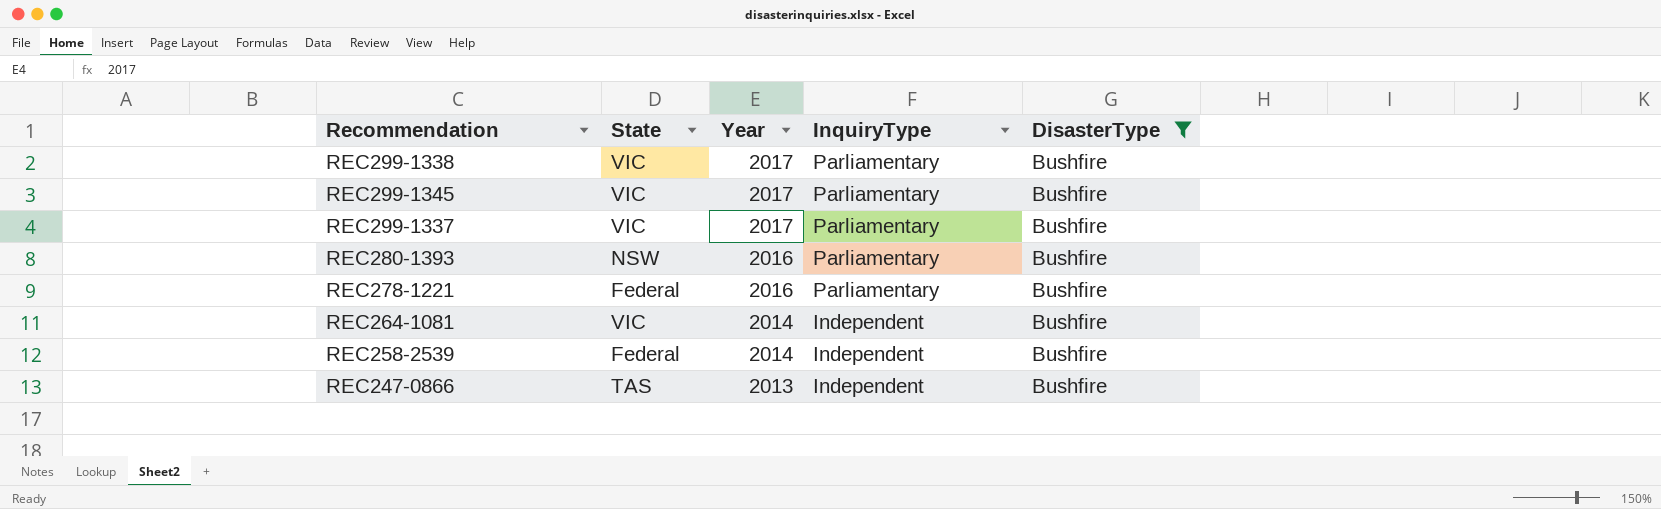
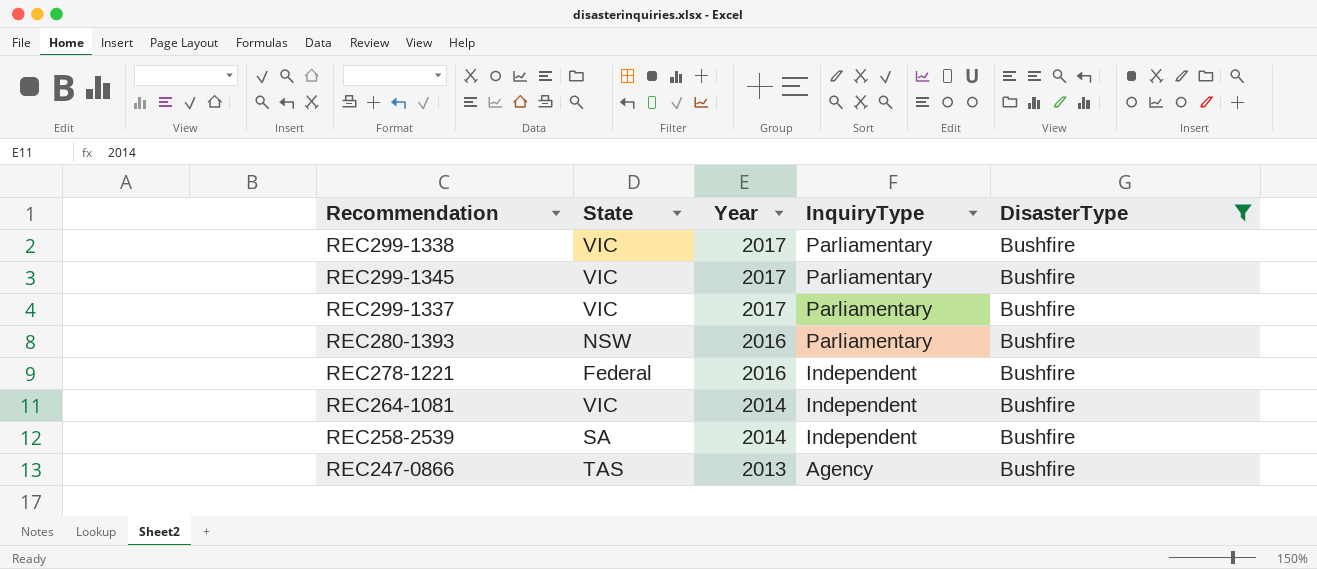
REC278-1221 | InquiryType: Parliamentary -> Independent
REC258-2539 | State: Federal -> SA
REC247-0866 | InquiryType: Independent -> Agency

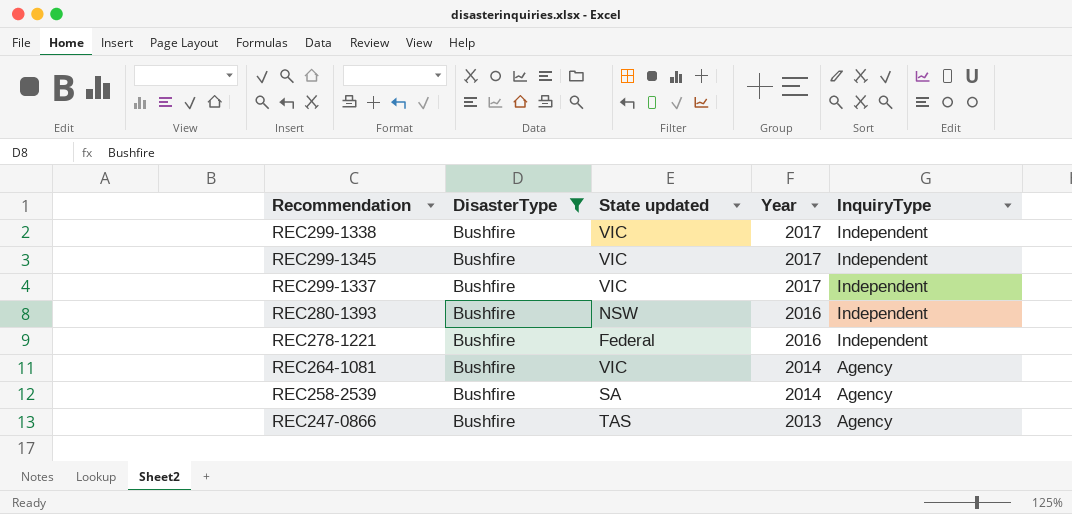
column DisasterType | position: 5 -> 2
column name: State -> State updated
REC299-1338 | InquiryType: Parliamentary -> Independent
REC299-1345 | InquiryType: Parliamentary -> Independent
REC299-1337 | InquiryType: Parliamentary -> Independent
REC280-1393 | InquiryType: Parliamentary -> Independent
REC264-1081 | InquiryType: Independent -> Agency
REC258-2539 | InquiryType: Independent -> Agency

